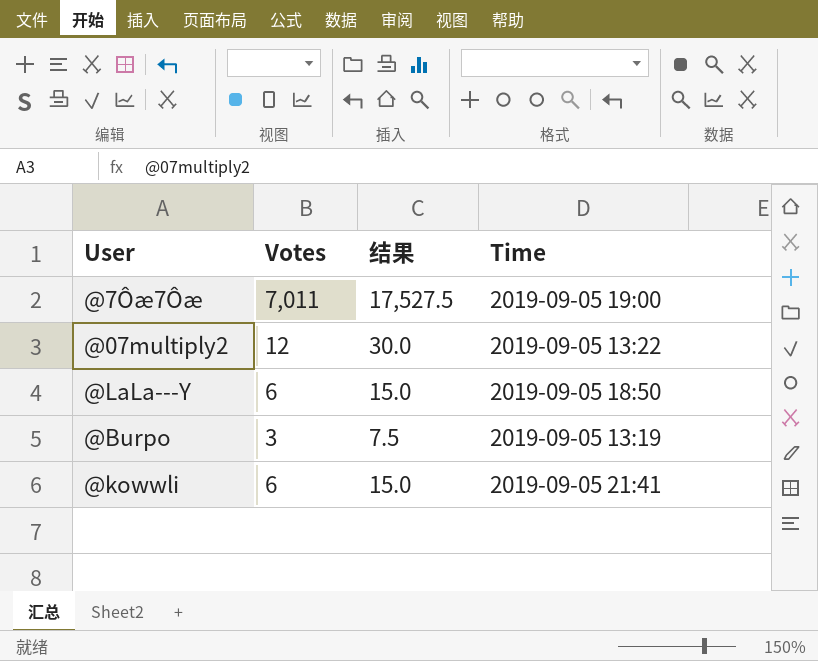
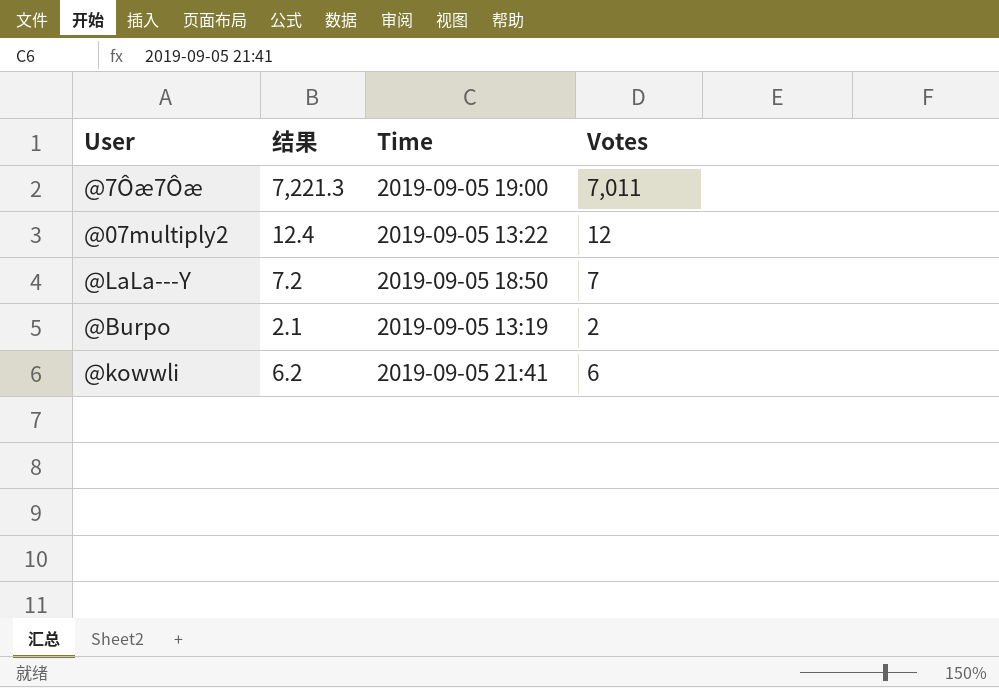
column 结果 | formula: [Votes] * 2.5 -> [Votes] * 1.03
column Votes | position: 2 -> 4
@LaLa---Y | Votes: 6 -> 7
@Burpo | Votes: 3 -> 2

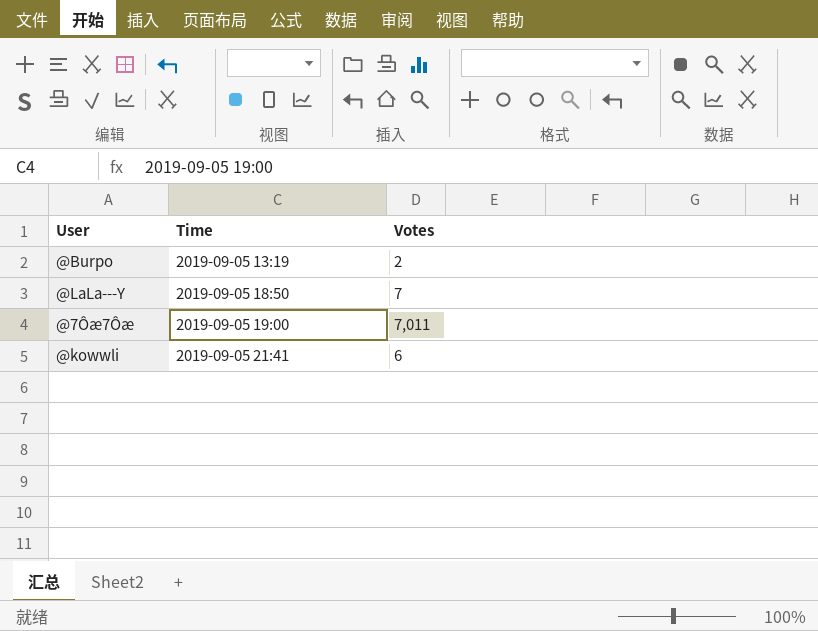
row order: none -> Time ascending
column 结果 | formula: [Votes] * 1.03 -> none
row @07multiply2: 12.4 | 2019-09-05 13:22 | 12 -> none

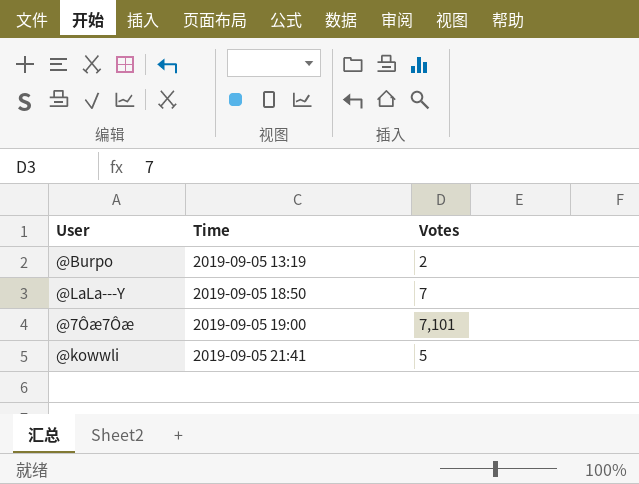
@7Ôæ7Ôæ | Votes: 7,011 -> 7,101
@kowwli | Votes: 6 -> 5

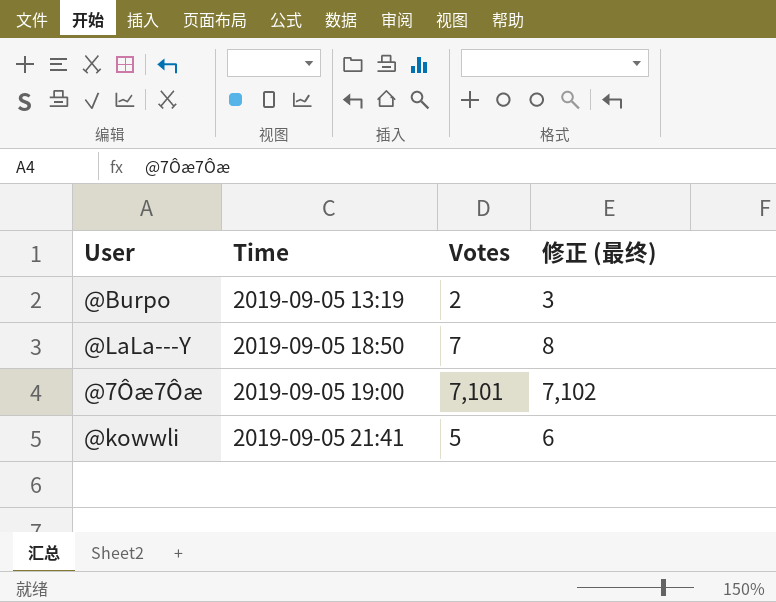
column 修正 (最终) | formula: none -> [Votes] + 1

